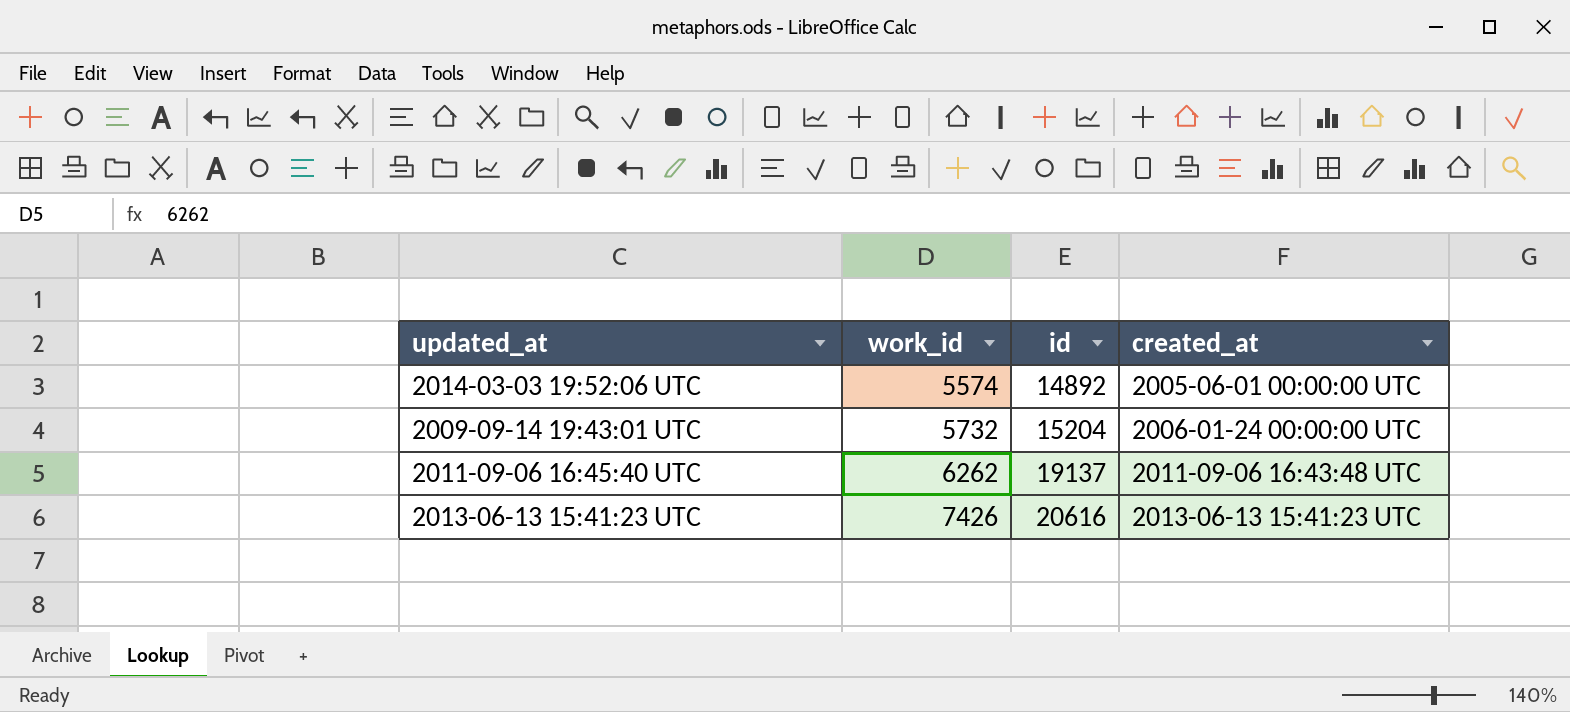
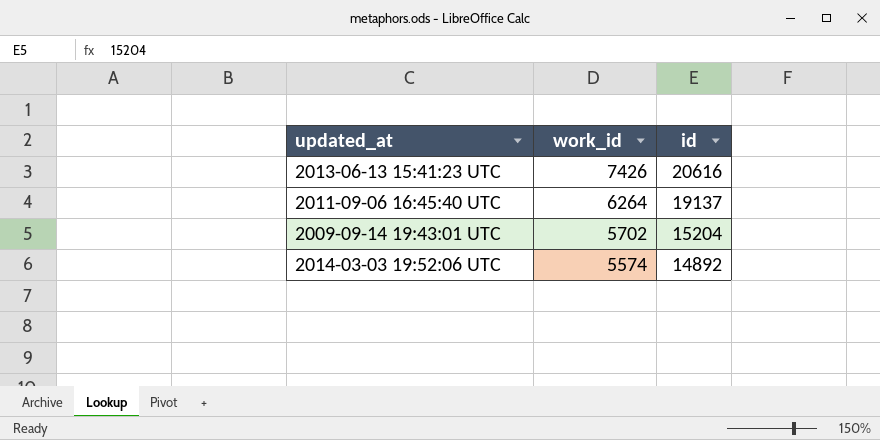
row order: work_id ascending -> work_id descending
column created_at | position: 4 -> none
2011-09-06 16:45:40 UTC | work_id: 6262 -> 6264
2009-09-14 19:43:01 UTC | work_id: 5732 -> 5702

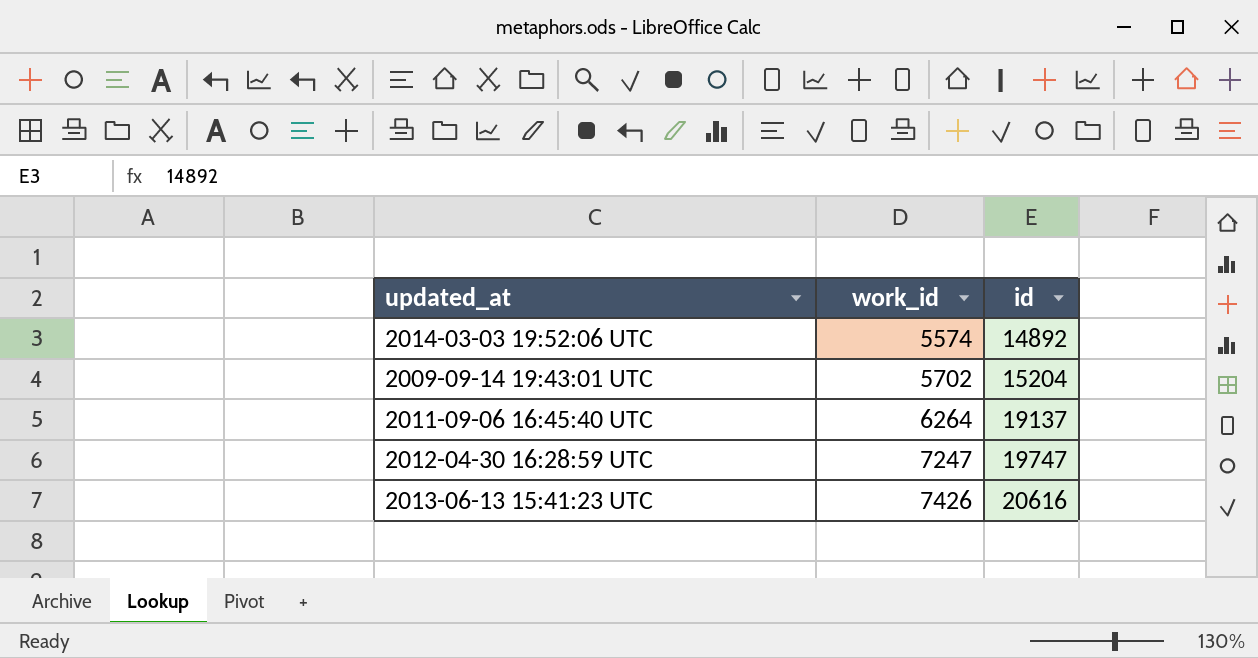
row order: work_id descending -> work_id ascending
row 2012-04-30 16:28:59 UTC: none -> 7247 | 19747

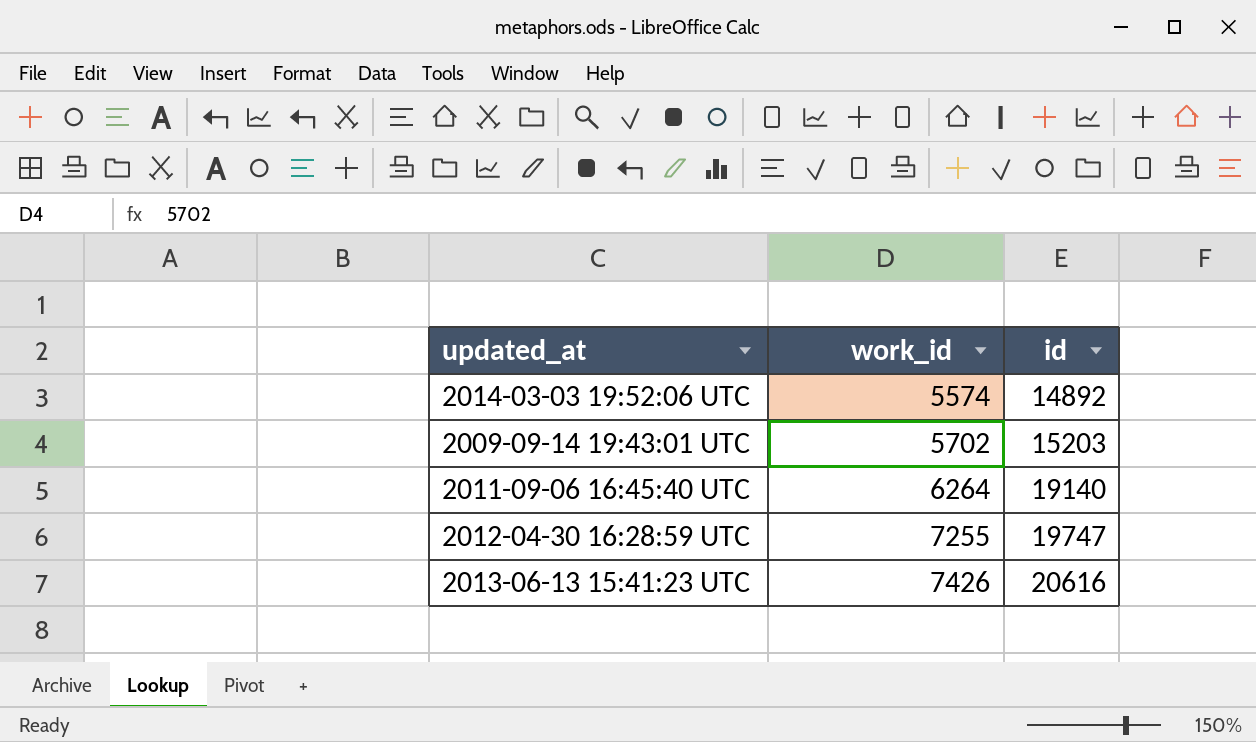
2009-09-14 19:43:01 UTC | id: 15204 -> 15203
2011-09-06 16:45:40 UTC | id: 19137 -> 19140
2012-04-30 16:28:59 UTC | work_id: 7247 -> 7255

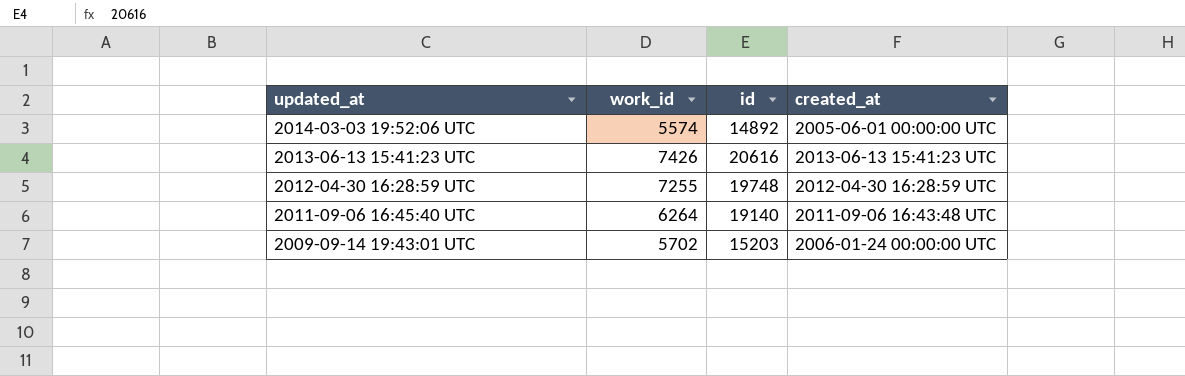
row order: work_id ascending -> updated_at descending
column created_at | position: none -> 4
2012-04-30 16:28:59 UTC | id: 19747 -> 19748

